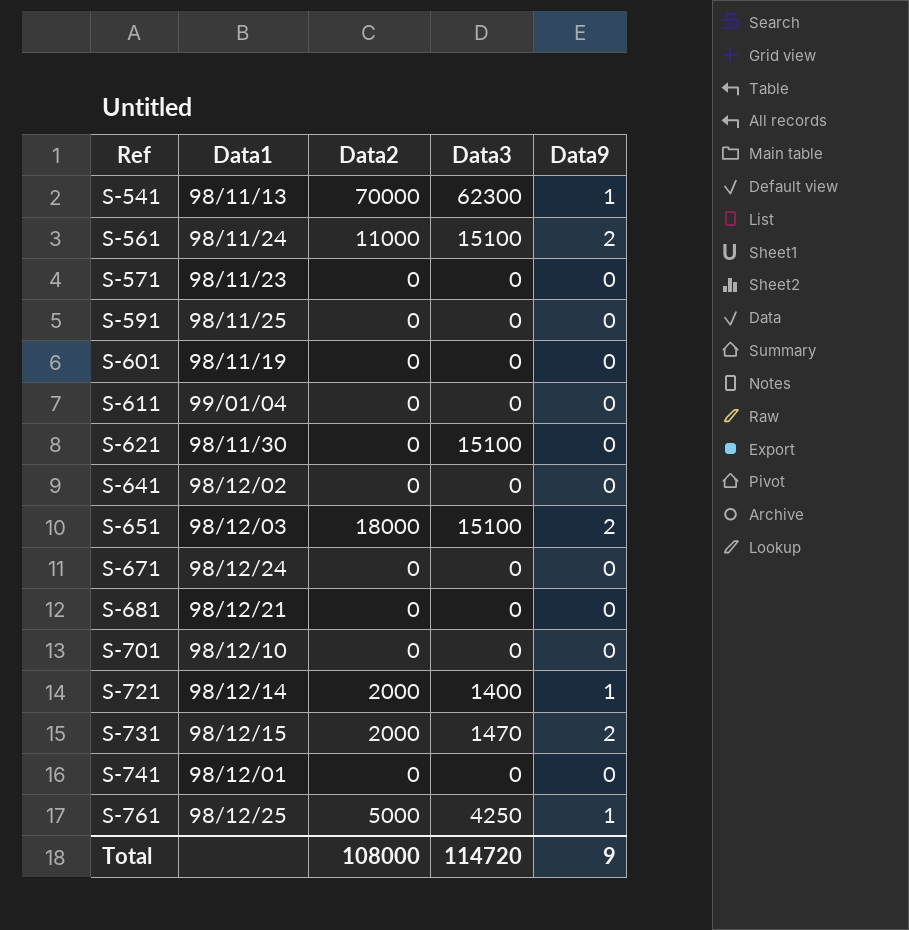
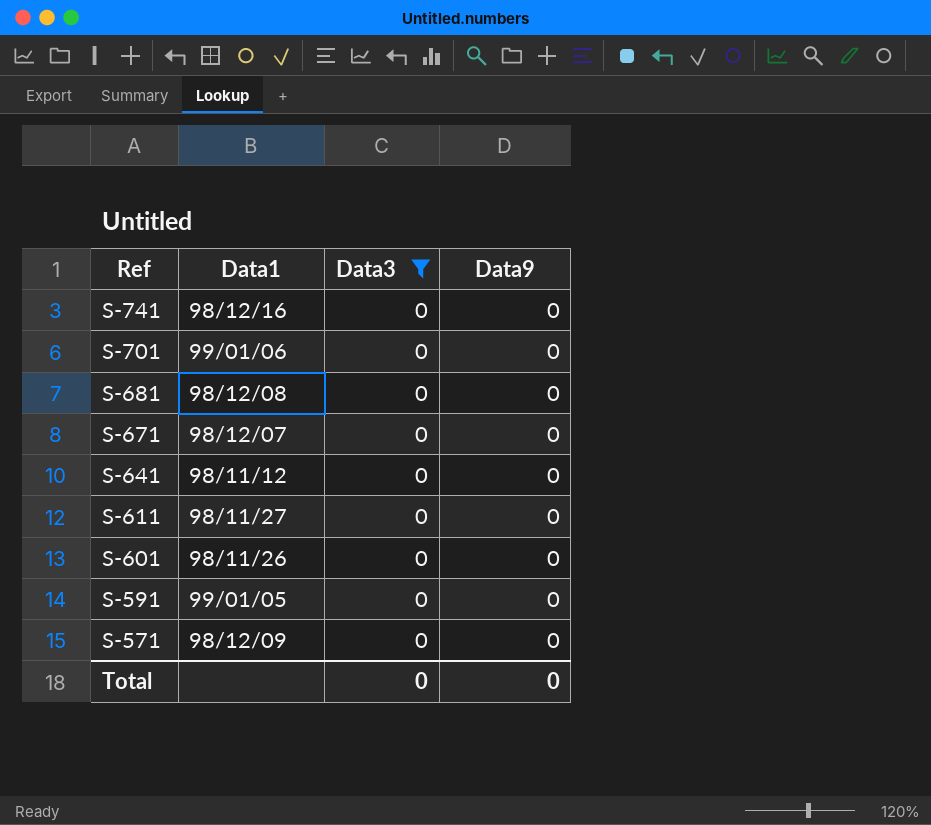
filter: none -> Data3 = 0
row order: Ref ascending -> Ref descending
column Data2 | position: 3 -> none
S-741 | Data1: 98/12/01 -> 98/12/16
S-701 | Data1: 98/12/10 -> 99/01/06
S-681 | Data1: 98/12/21 -> 98/12/08
S-671 | Data1: 98/12/24 -> 98/12/07
S-641 | Data1: 98/12/02 -> 98/11/12
S-611 | Data1: 99/01/04 -> 98/11/27
S-601 | Data1: 98/11/19 -> 98/11/26
S-591 | Data1: 98/11/25 -> 99/01/05
S-571 | Data1: 98/11/23 -> 98/12/09
Total | Data3: 114720 -> 0
Total | Data9: 9 -> 0

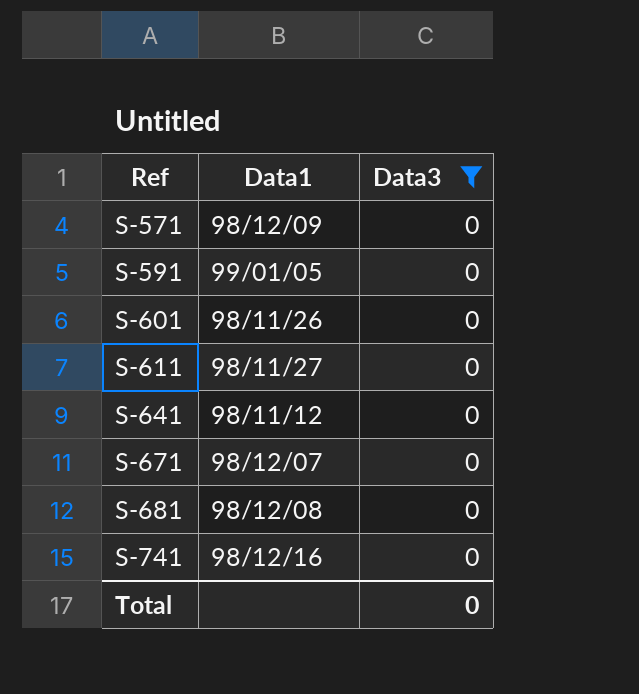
row order: Ref descending -> Ref ascending
column Data9 | position: 4 -> none
row S-701: 99/01/06 | 0 | 0 -> none

